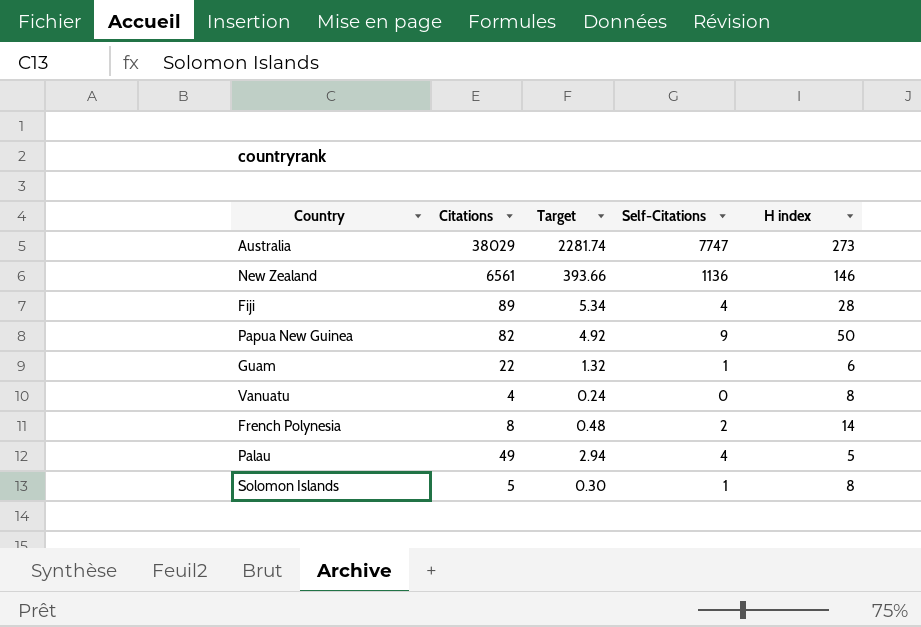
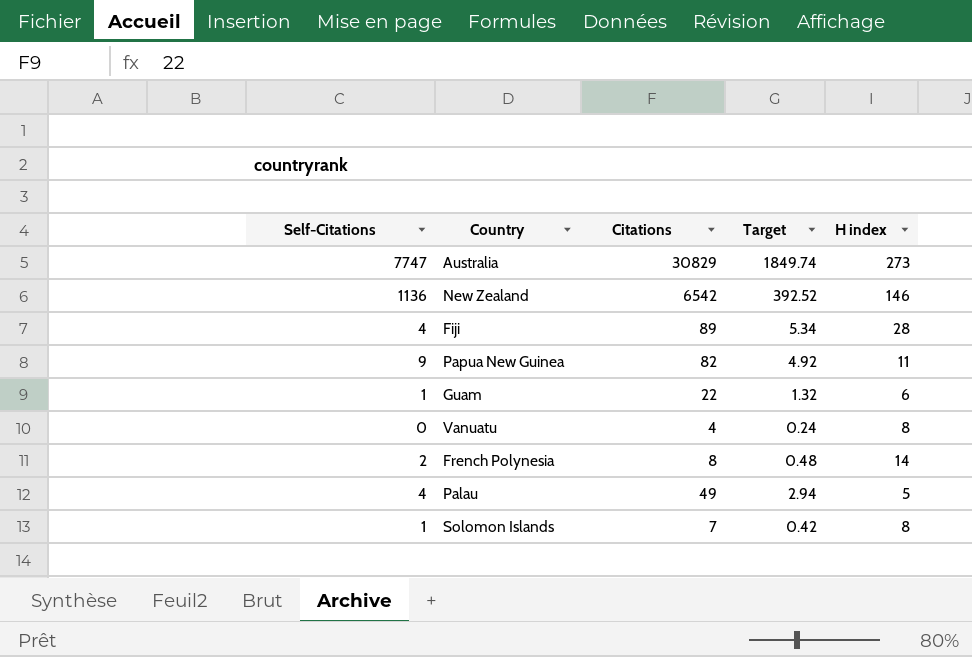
column Self-Citations | position: 4 -> 1
Australia | Citations: 38029 -> 30829
Australia | Target: 2281.74 -> 1849.74
New Zealand | Citations: 6561 -> 6542
New Zealand | Target: 393.66 -> 392.52
Papua New Guinea | H index: 50 -> 11
Solomon Islands | Citations: 5 -> 7
Solomon Islands | Target: 0.30 -> 0.42

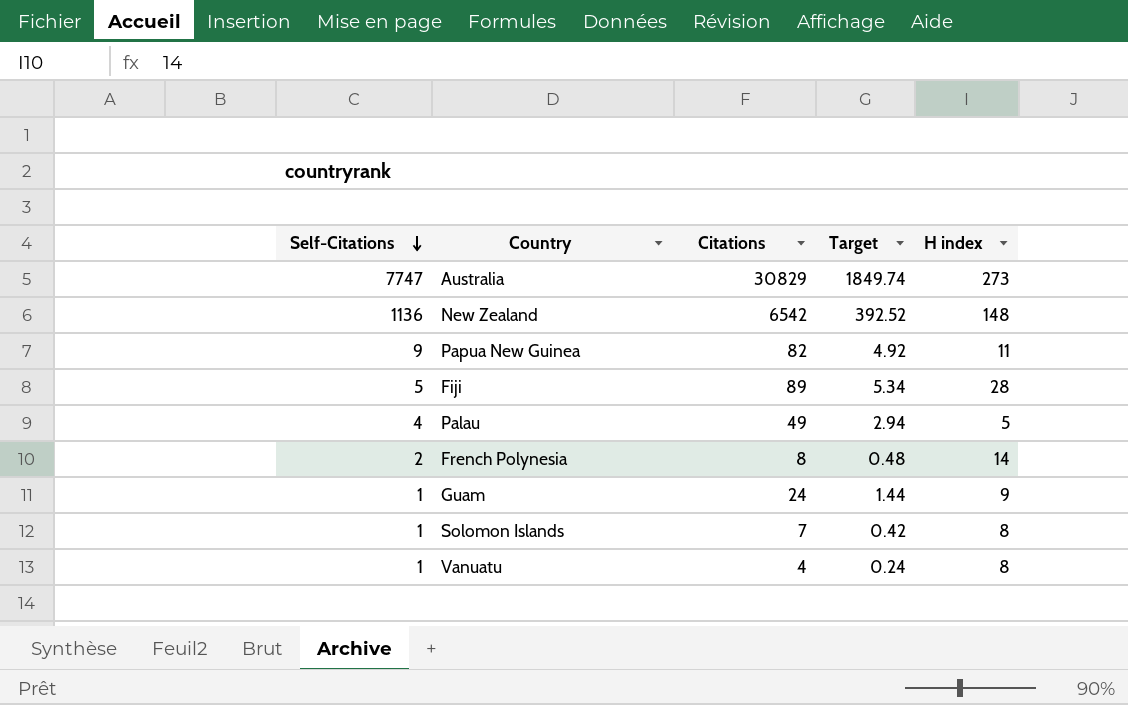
row order: none -> Self-Citations descending
New Zealand | H index: 146 -> 148
Fiji | Self-Citations: 4 -> 5
Guam | Citations: 22 -> 24
Guam | Target: 1.32 -> 1.44
Guam | H index: 6 -> 9
Vanuatu | Self-Citations: 0 -> 1

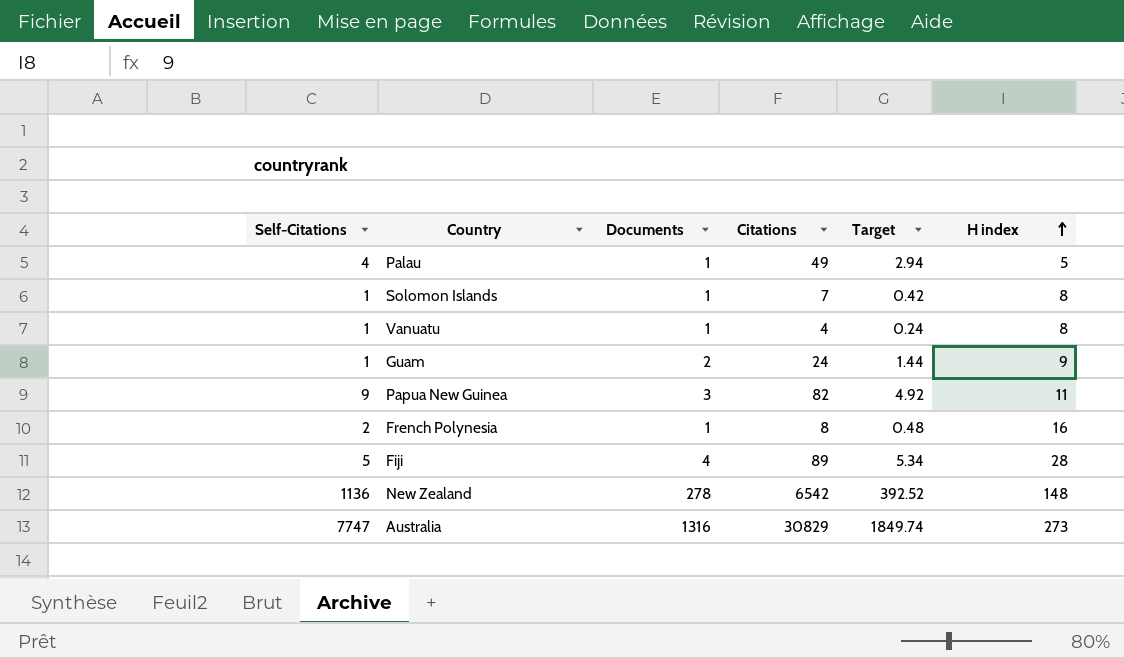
row order: Self-Citations descending -> H index ascending
column Documents | position: none -> 3
French Polynesia | H index: 14 -> 16

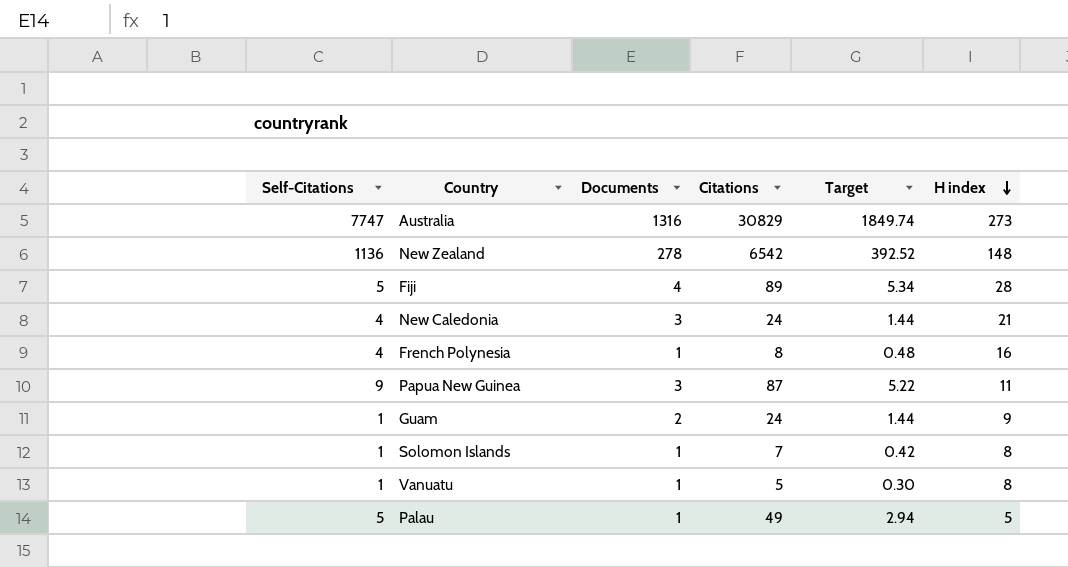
row order: H index ascending -> H index descending
row New Caledonia: none -> 4 | 3 | 24 | 1.44 | 21
French Polynesia | Self-Citations: 2 -> 4
Papua New Guinea | Citations: 82 -> 87
Papua New Guinea | Target: 4.92 -> 5.22
Vanuatu | Citations: 4 -> 5
Vanuatu | Target: 0.24 -> 0.30
Palau | Self-Citations: 4 -> 5

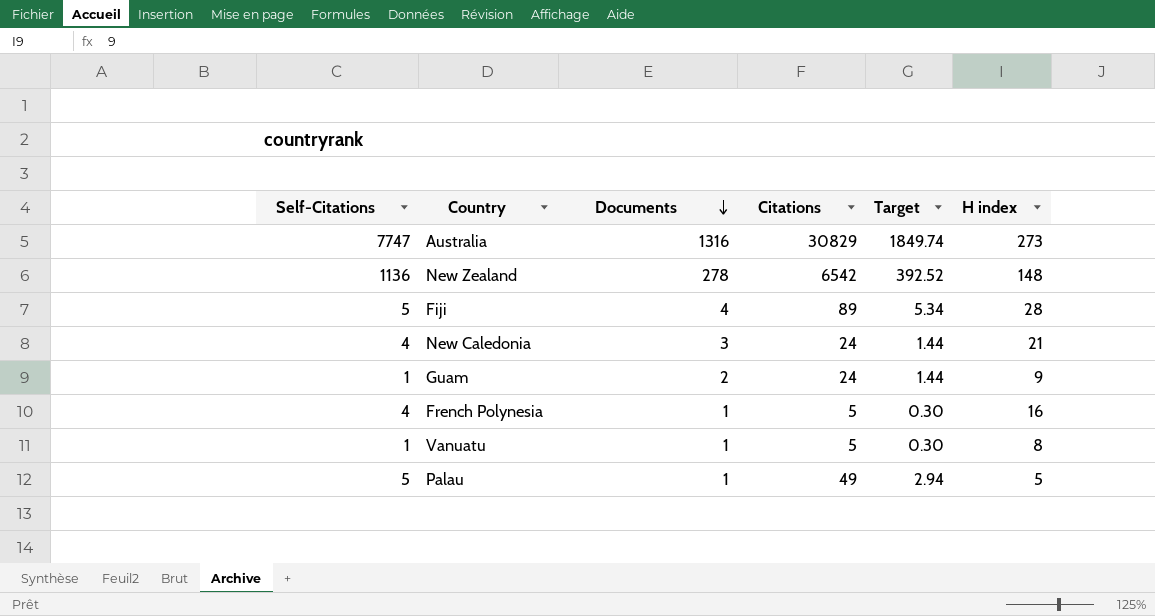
row order: H index descending -> Documents descending
row Papua New Guinea: 9 | 3 | 87 | 5.22 | 11 -> none
row Solomon Islands: 1 | 1 | 7 | 0.42 | 8 -> none
French Polynesia | Citations: 8 -> 5
French Polynesia | Target: 0.48 -> 0.30

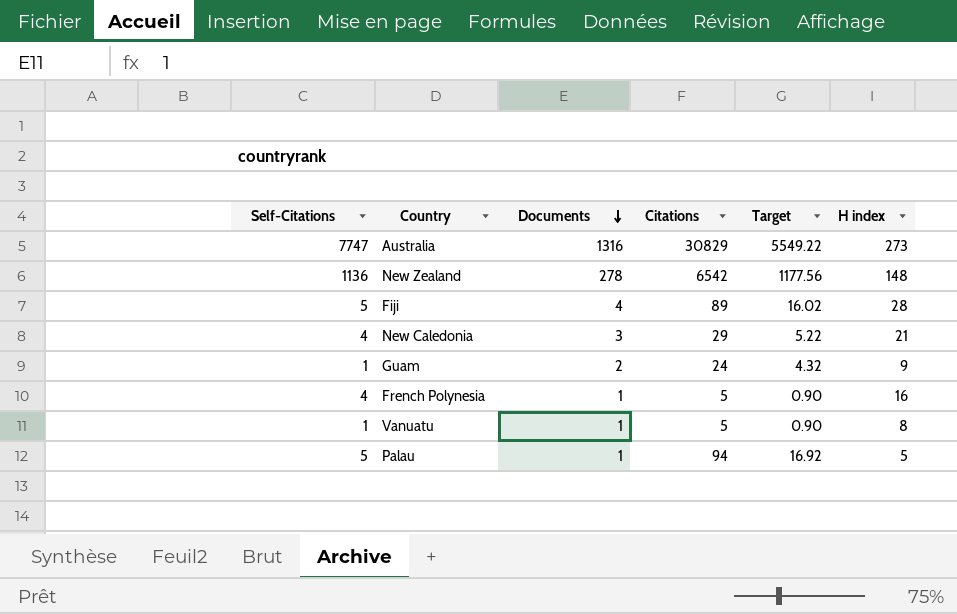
column Target | formula: [Citations] * 0.06 -> [Citations] * 0.18
New Caledonia | Citations: 24 -> 29
Palau | Citations: 49 -> 94

